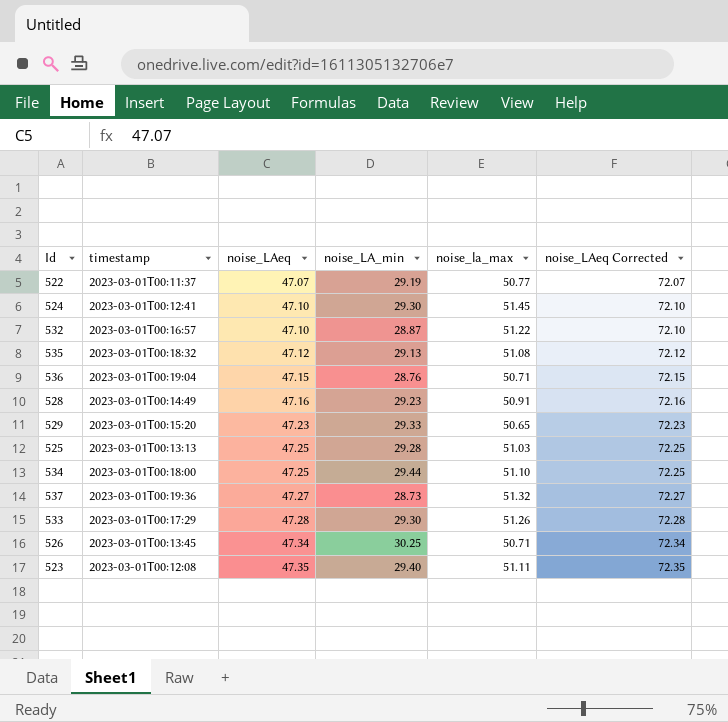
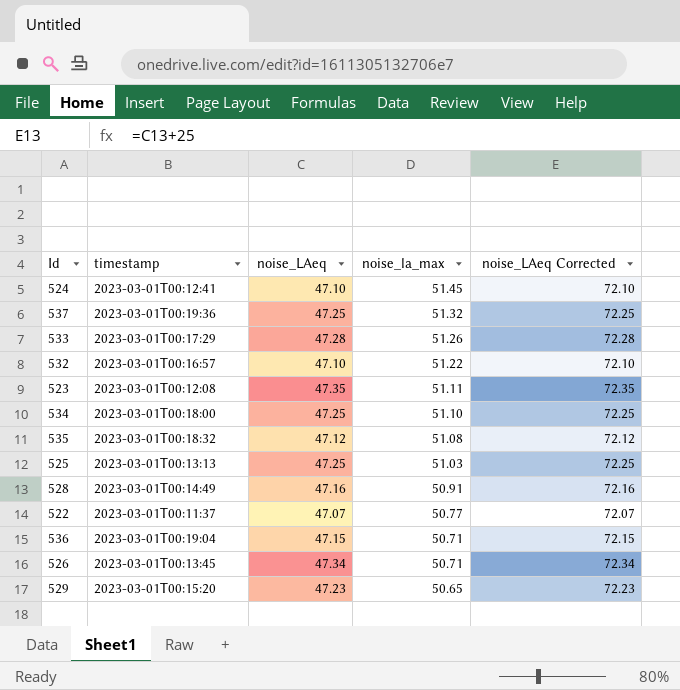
row order: noise_LAeq ascending -> noise_la_max descending
column noise_LA_min | position: 4 -> none
537 | noise_LAeq: 47.27 -> 47.25
537 | noise_LAeq Corrected: 72.27 -> 72.25

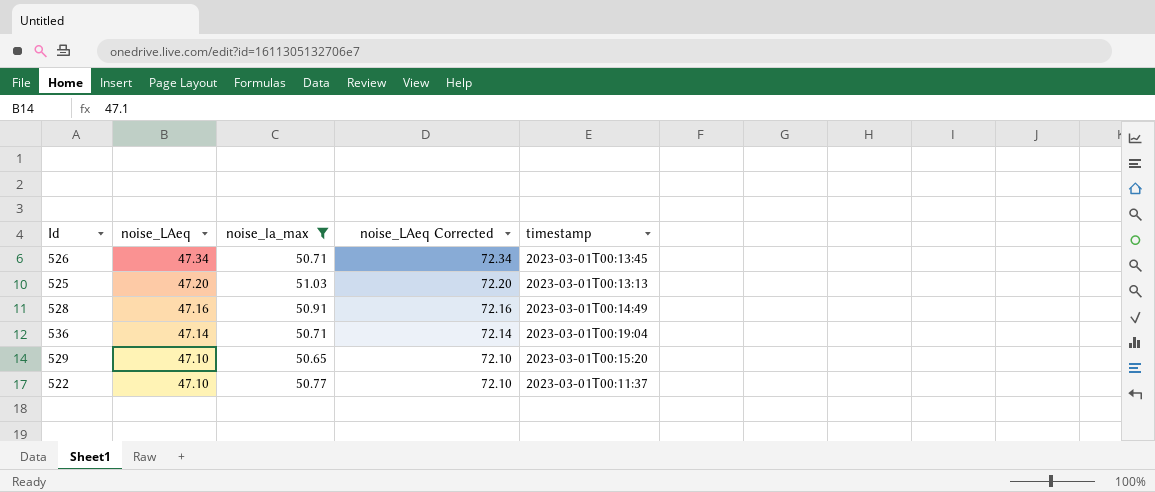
filter: none -> noise_la_max <= 51.03
row order: noise_la_max descending -> noise_LAeq descending
column timestamp | position: 2 -> 5
525 | noise_LAeq: 47.25 -> 47.20
525 | noise_LAeq Corrected: 72.25 -> 72.20
536 | noise_LAeq: 47.15 -> 47.14
536 | noise_LAeq Corrected: 72.15 -> 72.14
529 | noise_LAeq: 47.23 -> 47.10
529 | noise_LAeq Corrected: 72.23 -> 72.10
522 | noise_LAeq: 47.07 -> 47.10
522 | noise_LAeq Corrected: 72.07 -> 72.10

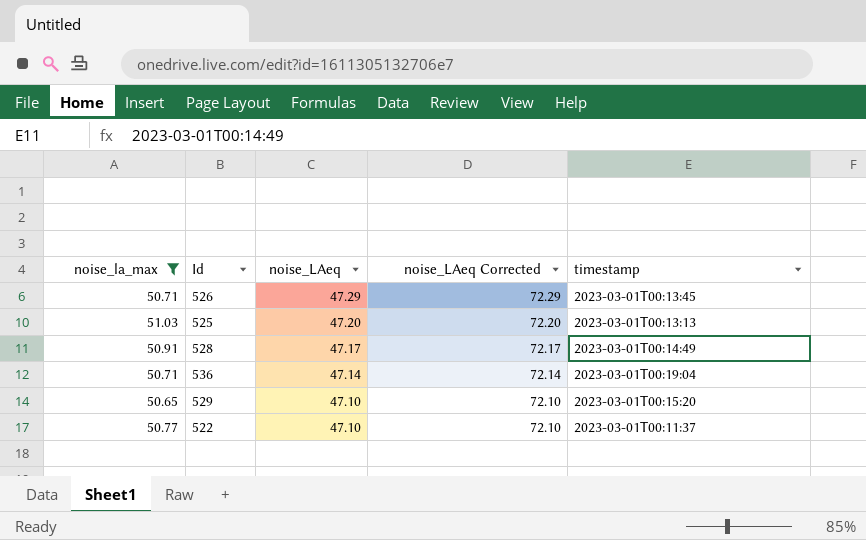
column noise_la_max | position: 3 -> 1
526 | noise_LAeq: 47.34 -> 47.29
526 | noise_LAeq Corrected: 72.34 -> 72.29
528 | noise_LAeq: 47.16 -> 47.17
528 | noise_LAeq Corrected: 72.16 -> 72.17

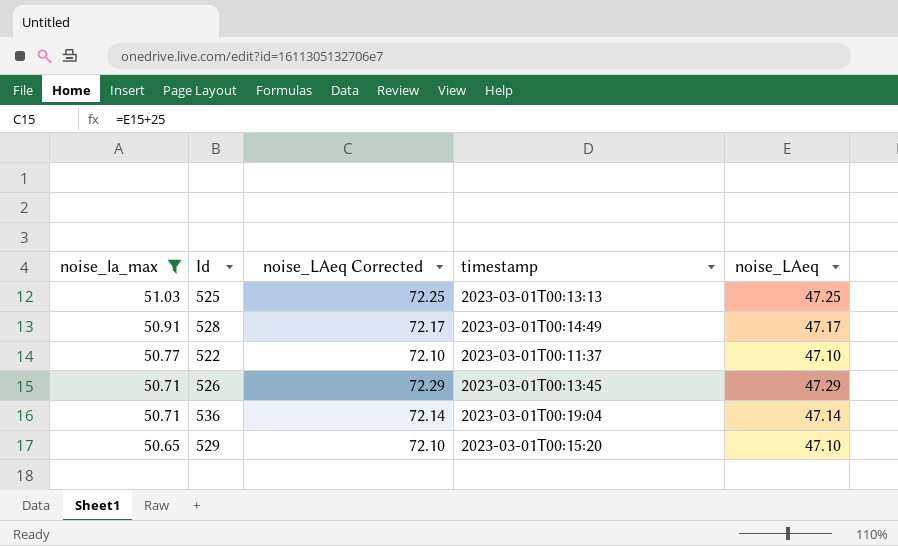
row order: noise_LAeq descending -> noise_la_max descending
column noise_LAeq | position: 3 -> 5
525 | noise_LAeq Corrected: 72.20 -> 72.25
525 | noise_LAeq: 47.20 -> 47.25

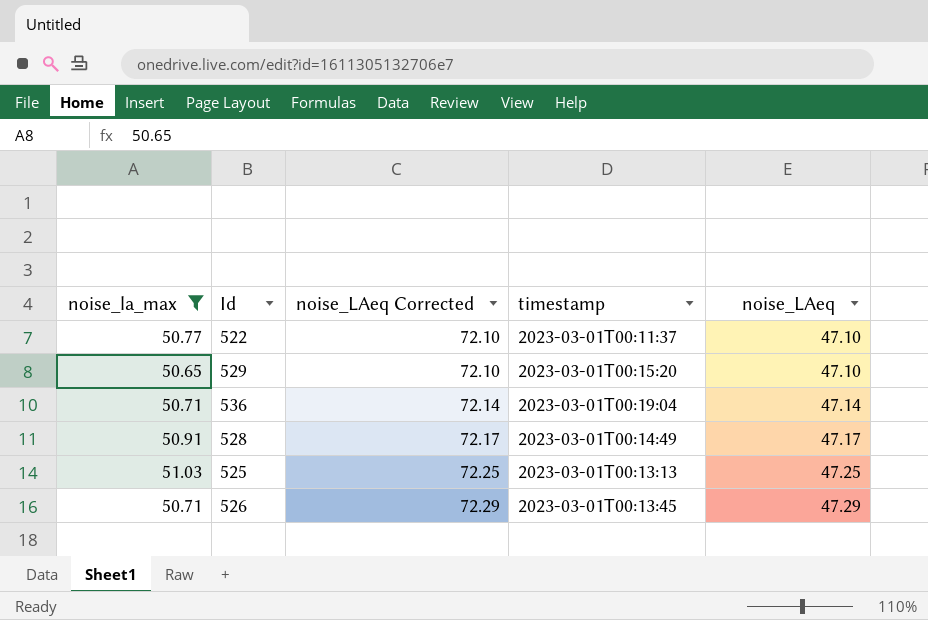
row order: noise_la_max descending -> noise_LAeq Corrected ascending

